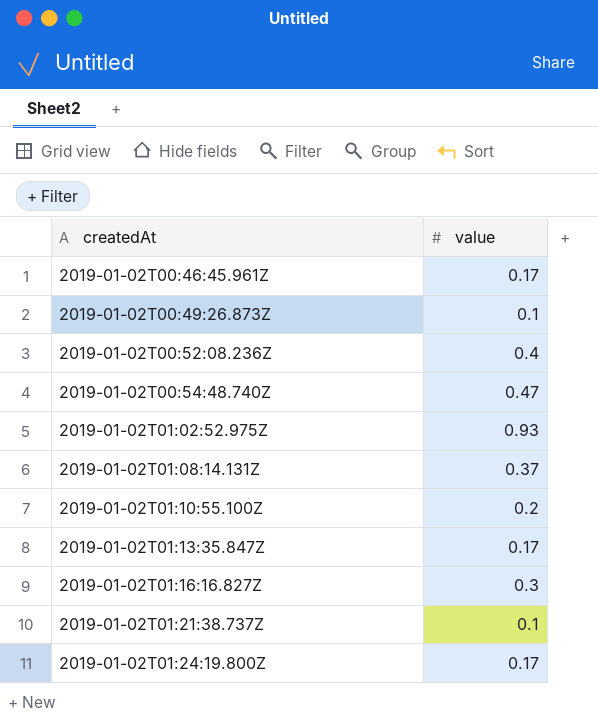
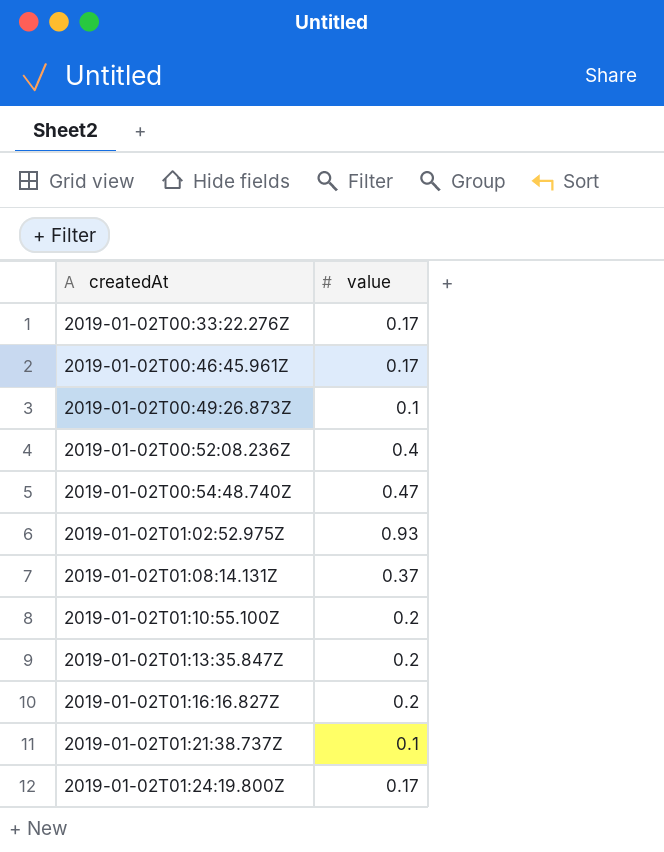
row 2019-01-02T00:33:22.276Z: none -> 0.17
2019-01-02T01:13:35.847Z | value: 0.17 -> 0.2
2019-01-02T01:16:16.827Z | value: 0.3 -> 0.2

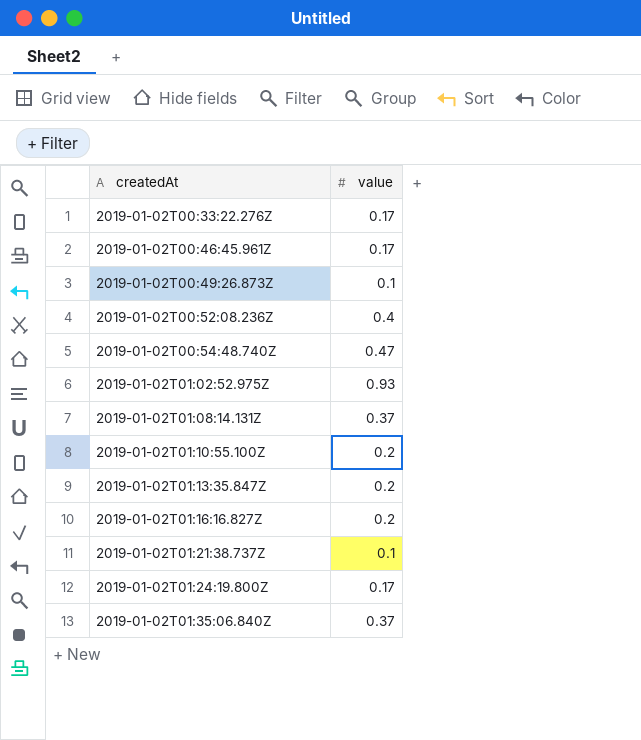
row 2019-01-02T01:35:06.840Z: none -> 0.37

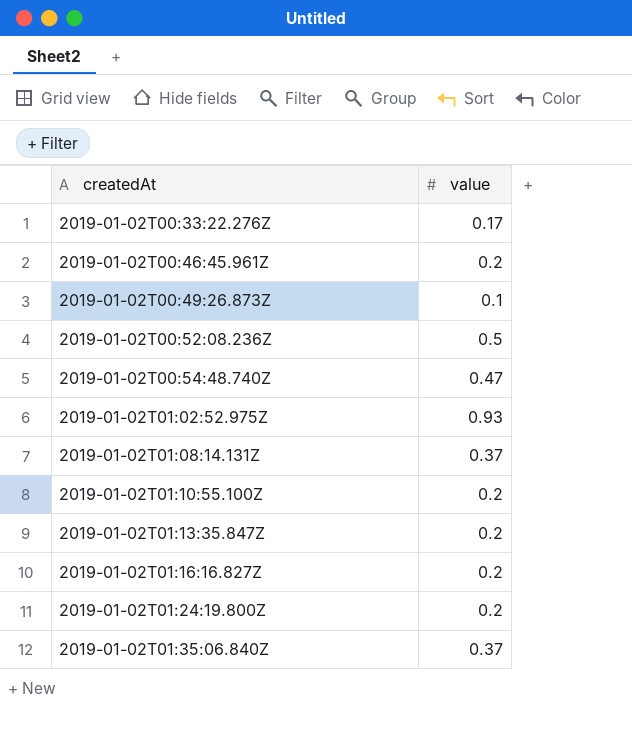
row 2019-01-02T01:21:38.737Z: 0.1 -> none
2019-01-02T00:46:45.961Z | value: 0.17 -> 0.2
2019-01-02T00:52:08.236Z | value: 0.4 -> 0.5
2019-01-02T01:24:19.800Z | value: 0.17 -> 0.2

